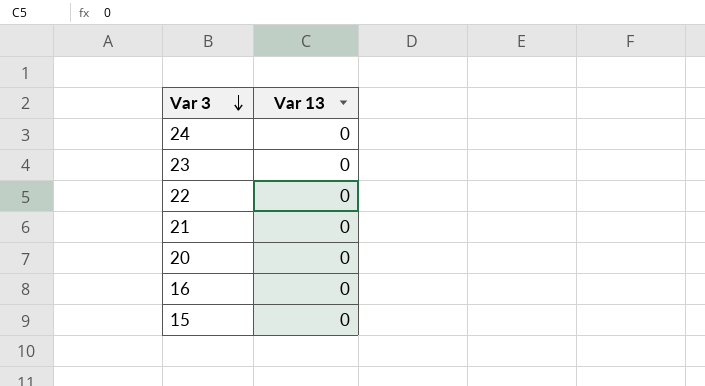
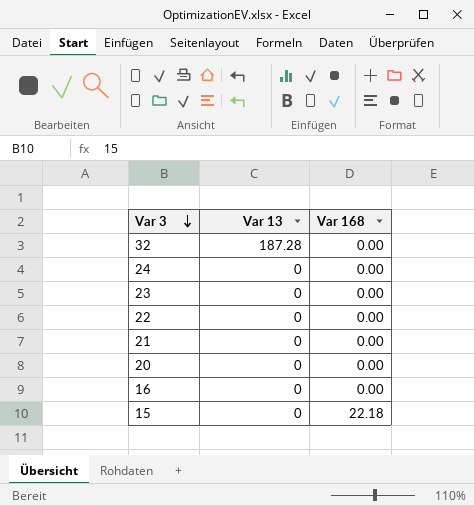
column Var 168 | position: none -> 3
row 32: none -> 187.28 | 0.00

